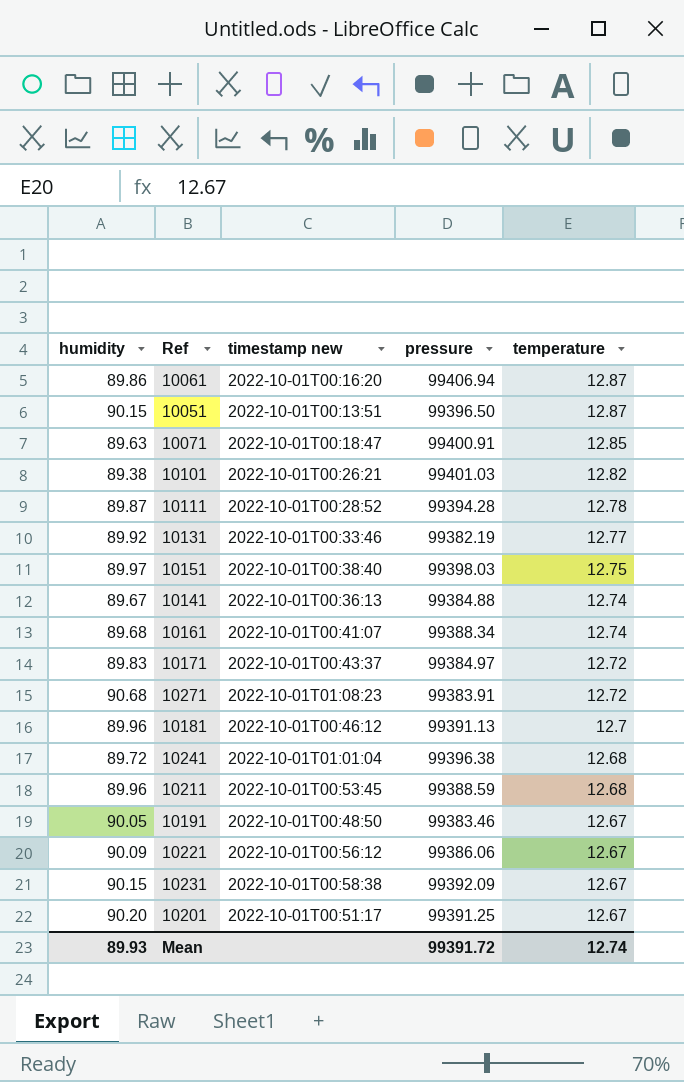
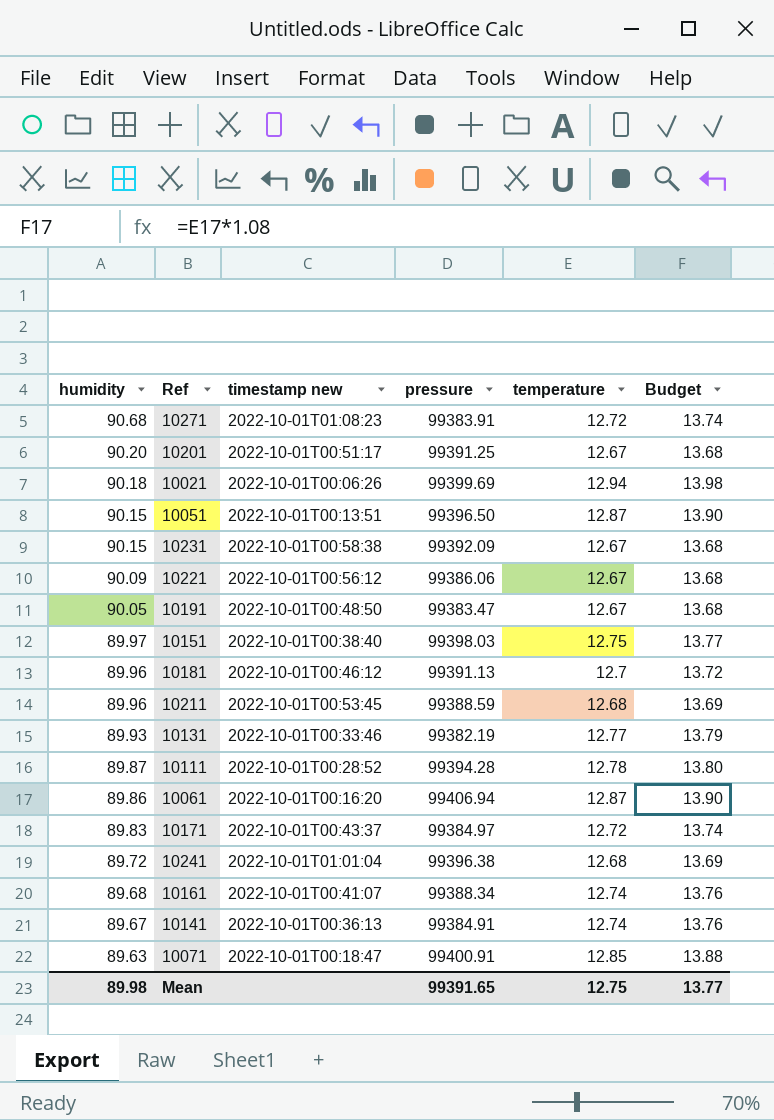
row order: temperature descending -> humidity descending
column Budget | formula: none -> [temperature] * 1.08
row 10101: 89.38 | 2022-10-01T00:26:21 | 99401.03 | 12.82 -> none
row 10021: none -> 90.18 | 2022-10-01T00:06:26 | 99399.69 | 12.94 | 13.98
10191 | pressure: 99383.46 -> 99383.47
10131 | humidity: 89.92 -> 89.93
10141 | pressure: 99384.88 -> 99384.91
Mean | humidity: 89.93 -> 89.98
Mean | pressure: 99391.72 -> 99391.65
Mean | temperature: 12.74 -> 12.75

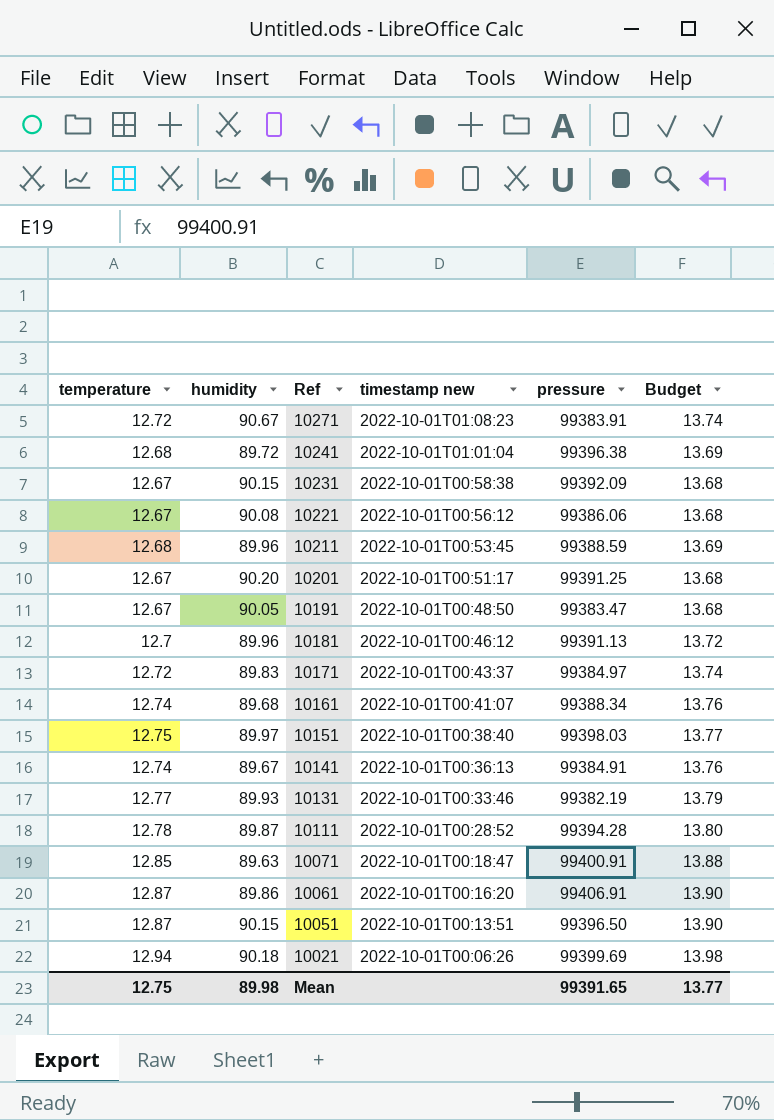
row order: humidity descending -> Ref descending
column temperature | position: 5 -> 1
10271 | humidity: 90.68 -> 90.67
10221 | humidity: 90.09 -> 90.08
10061 | pressure: 99406.94 -> 99406.91

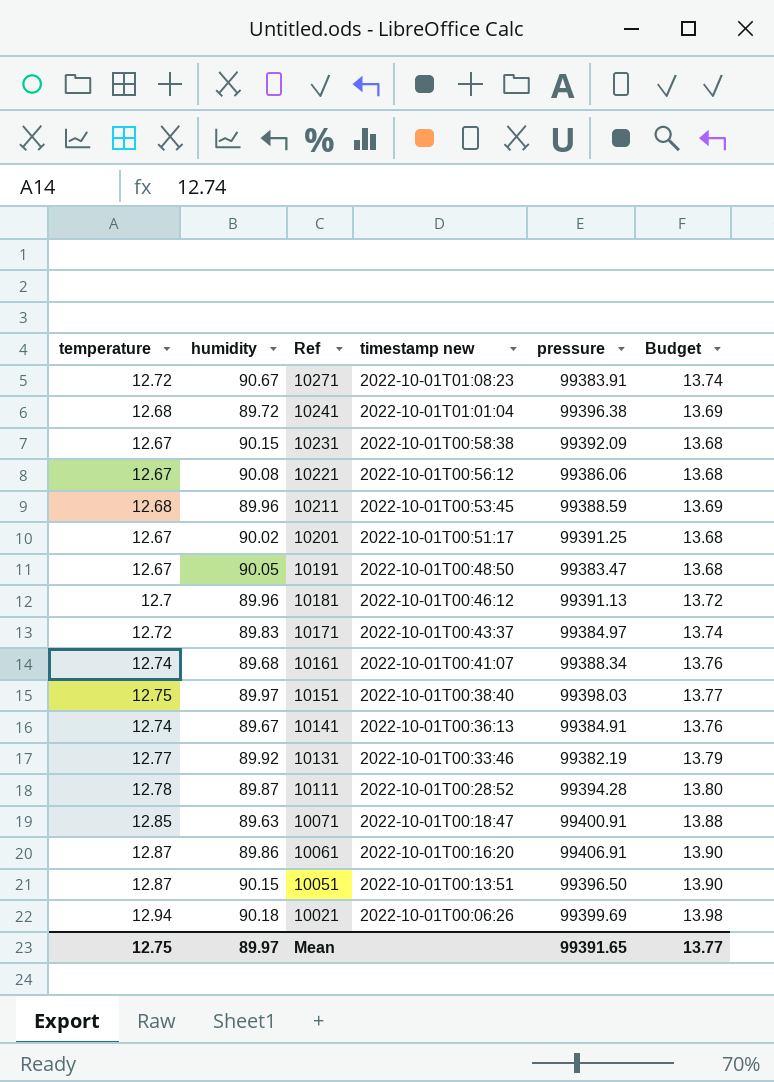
10201 | humidity: 90.20 -> 90.02
10131 | humidity: 89.93 -> 89.92
Mean | humidity: 89.98 -> 89.97

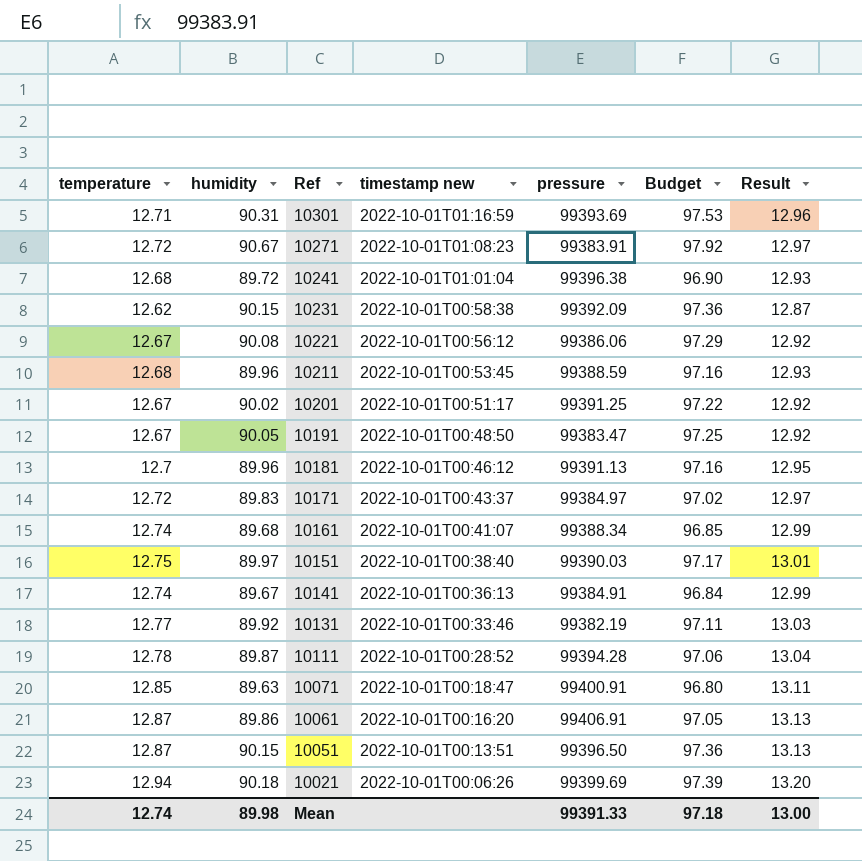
column Budget | formula: [temperature] * 1.08 -> [humidity] * 1.08
column Result | formula: none -> [temperature] * 1.02
row 10301: none -> 12.71 | 90.31 | 2022-10-01T01:16:59 | 99393.69 | 97.53 | 12.96
10231 | temperature: 12.67 -> 12.62
10151 | pressure: 99398.03 -> 99390.03
Mean | temperature: 12.75 -> 12.74
Mean | humidity: 89.97 -> 89.98
Mean | pressure: 99391.65 -> 99391.33
Mean | Budget: 13.77 -> 97.18

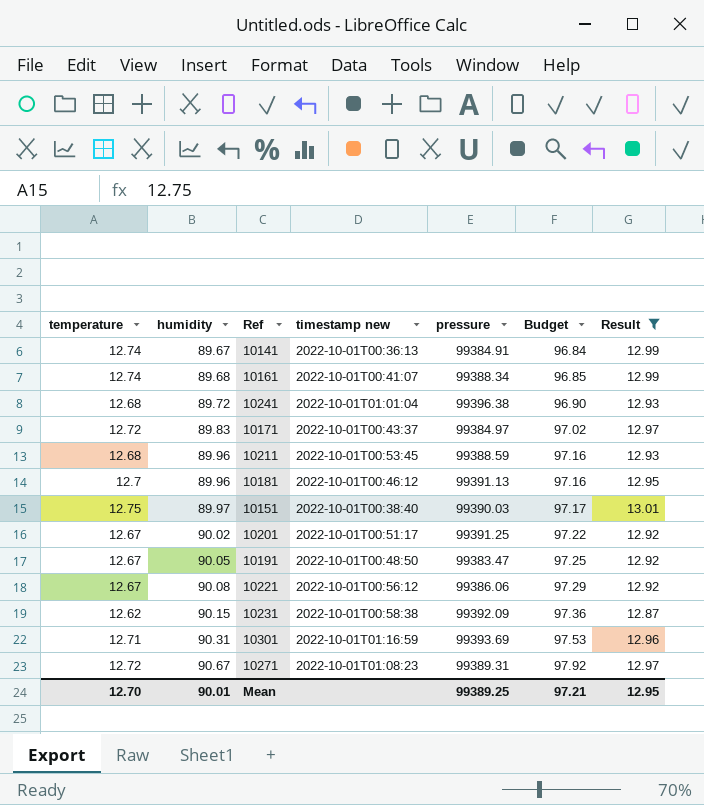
filter: none -> Result <= 13.01
row order: Ref descending -> humidity ascending
10271 | pressure: 99383.91 -> 99389.31
Mean | temperature: 12.74 -> 12.70
Mean | humidity: 89.98 -> 90.01
Mean | pressure: 99391.33 -> 99389.25
Mean | Budget: 97.18 -> 97.21
Mean | Result: 13.00 -> 12.95

